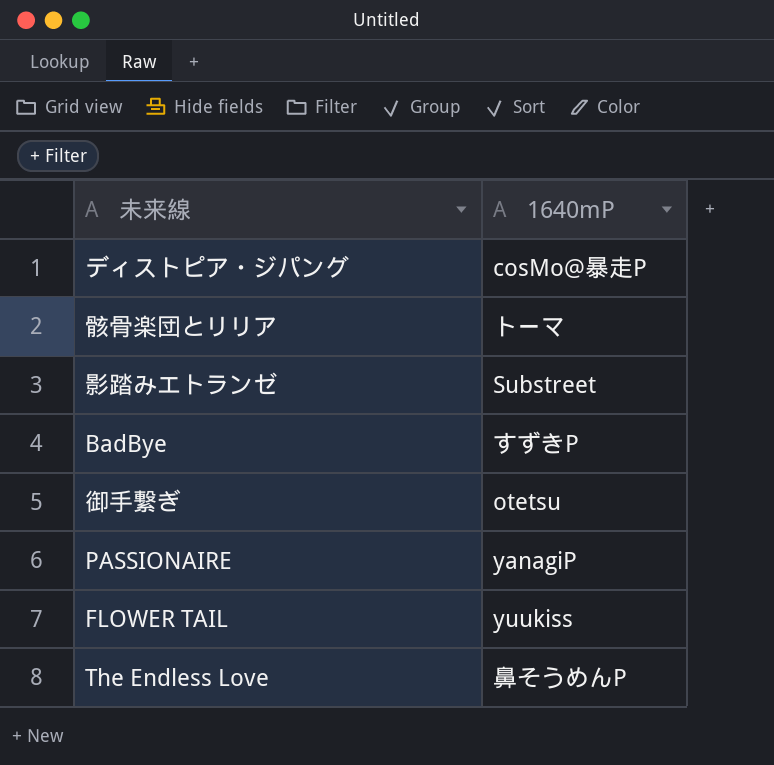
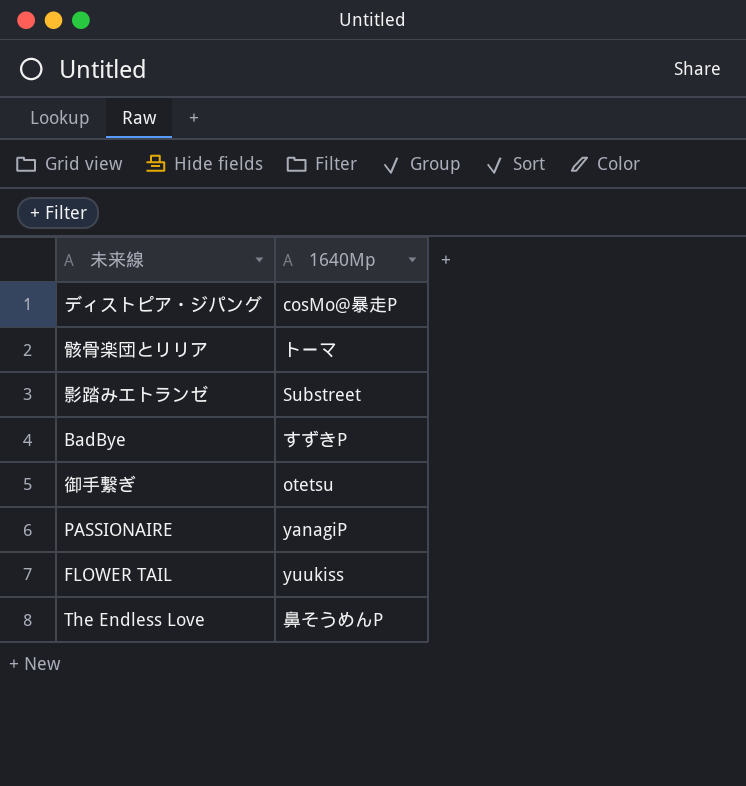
column name: 1640mP -> 1640Mp

